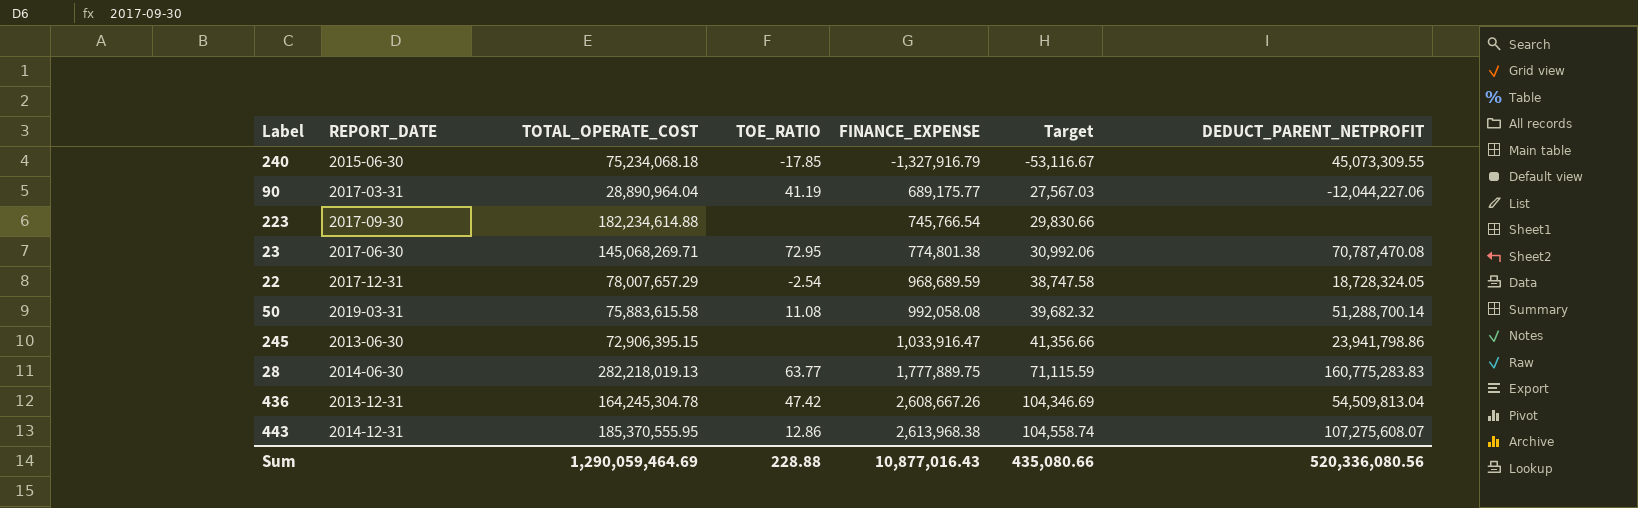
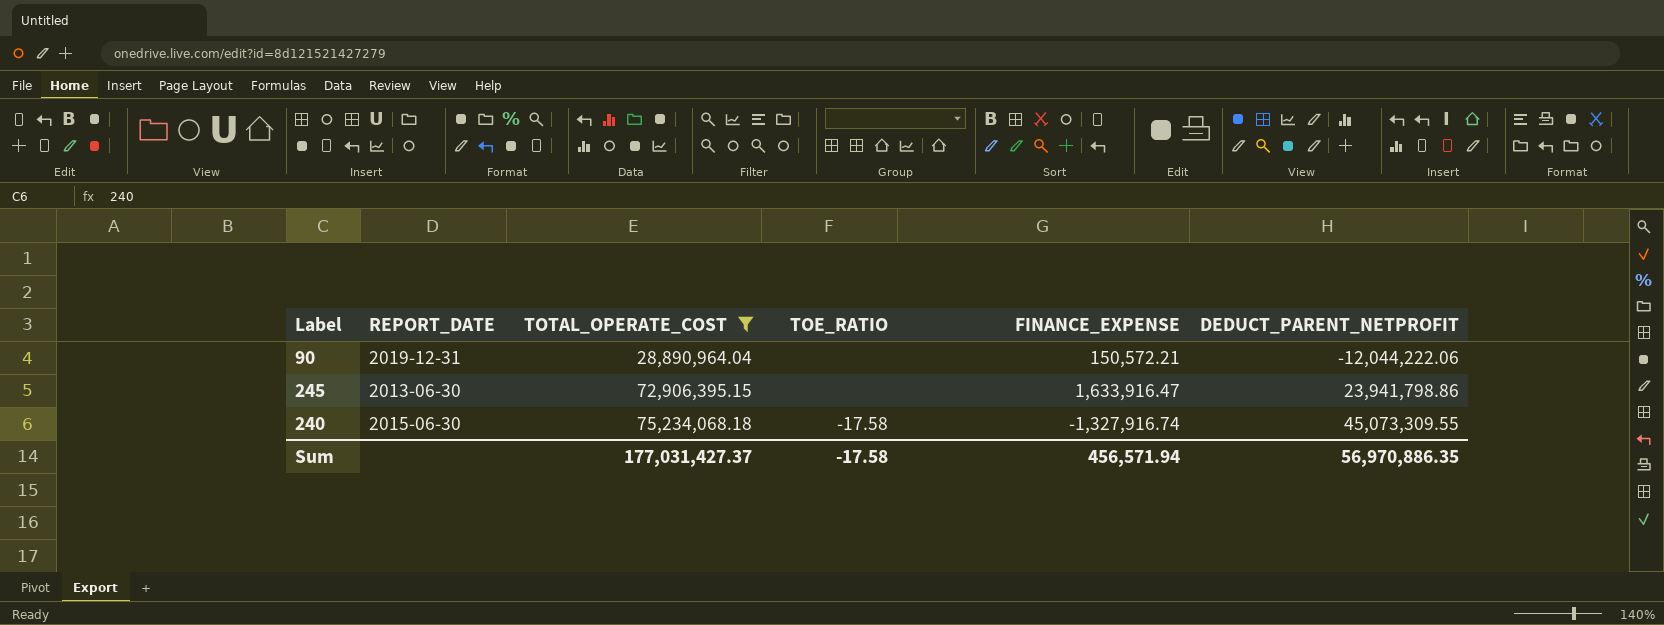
filter: none -> TOTAL_OPERATE_COST <= 75,234,068.18
row order: FINANCE_EXPENSE ascending -> TOTAL_OPERATE_COST ascending
column Target | formula: [FINANCE_EXPENSE] * 0.04 -> none
90 | REPORT_DATE: 2017-03-31 -> 2019-12-31
90 | TOE_RATIO: 41.19 -> none
90 | FINANCE_EXPENSE: 689,175.77 -> 150,572.21
90 | DEDUCT_PARENT_NETPROFIT: -12,044,227.06 -> -12,044,222.06
245 | FINANCE_EXPENSE: 1,033,916.47 -> 1,633,916.47
240 | TOE_RATIO: -17.85 -> -17.58
240 | FINANCE_EXPENSE: -1,327,916.79 -> -1,327,916.74
Sum | TOTAL_OPERATE_COST: 1,290,059,464.69 -> 177,031,427.37
Sum | TOE_RATIO: 228.88 -> -17.58
Sum | FINANCE_EXPENSE: 10,877,016.43 -> 456,571.94
Sum | DEDUCT_PARENT_NETPROFIT: 520,336,080.56 -> 56,970,886.35

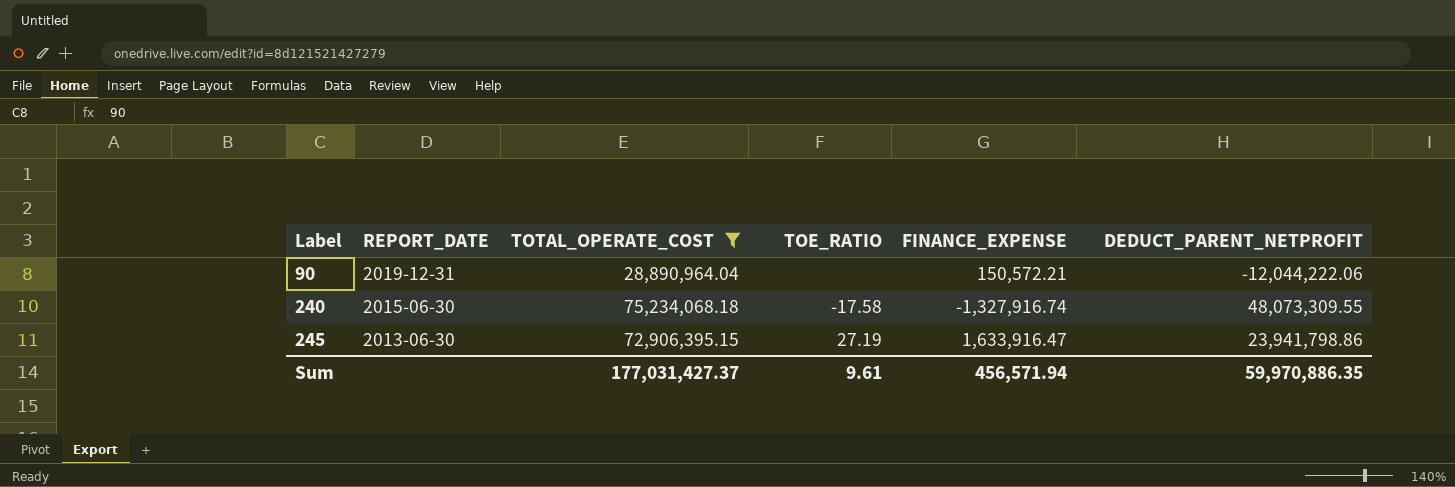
row order: TOTAL_OPERATE_COST ascending -> Label ascending
240 | DEDUCT_PARENT_NETPROFIT: 45,073,309.55 -> 48,073,309.55
245 | TOE_RATIO: none -> 27.19
Sum | TOE_RATIO: -17.58 -> 9.61
Sum | DEDUCT_PARENT_NETPROFIT: 56,970,886.35 -> 59,970,886.35

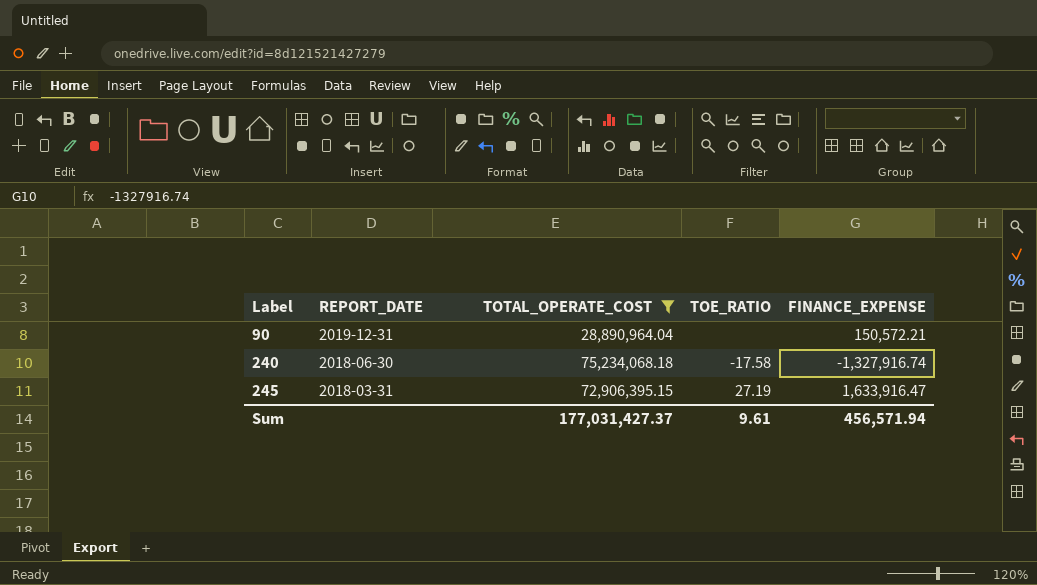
column DEDUCT_PARENT_NETPROFIT | position: 6 -> none
240 | REPORT_DATE: 2015-06-30 -> 2018-06-30
245 | REPORT_DATE: 2013-06-30 -> 2018-03-31

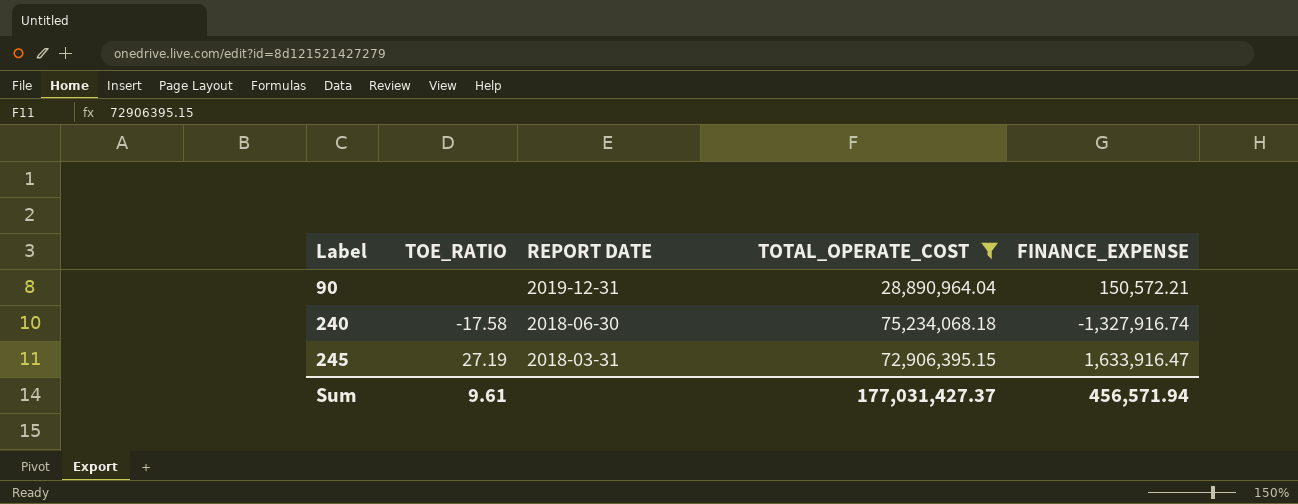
column TOE_RATIO | position: 4 -> 2
column name: REPORT_DATE -> REPORT DATE

